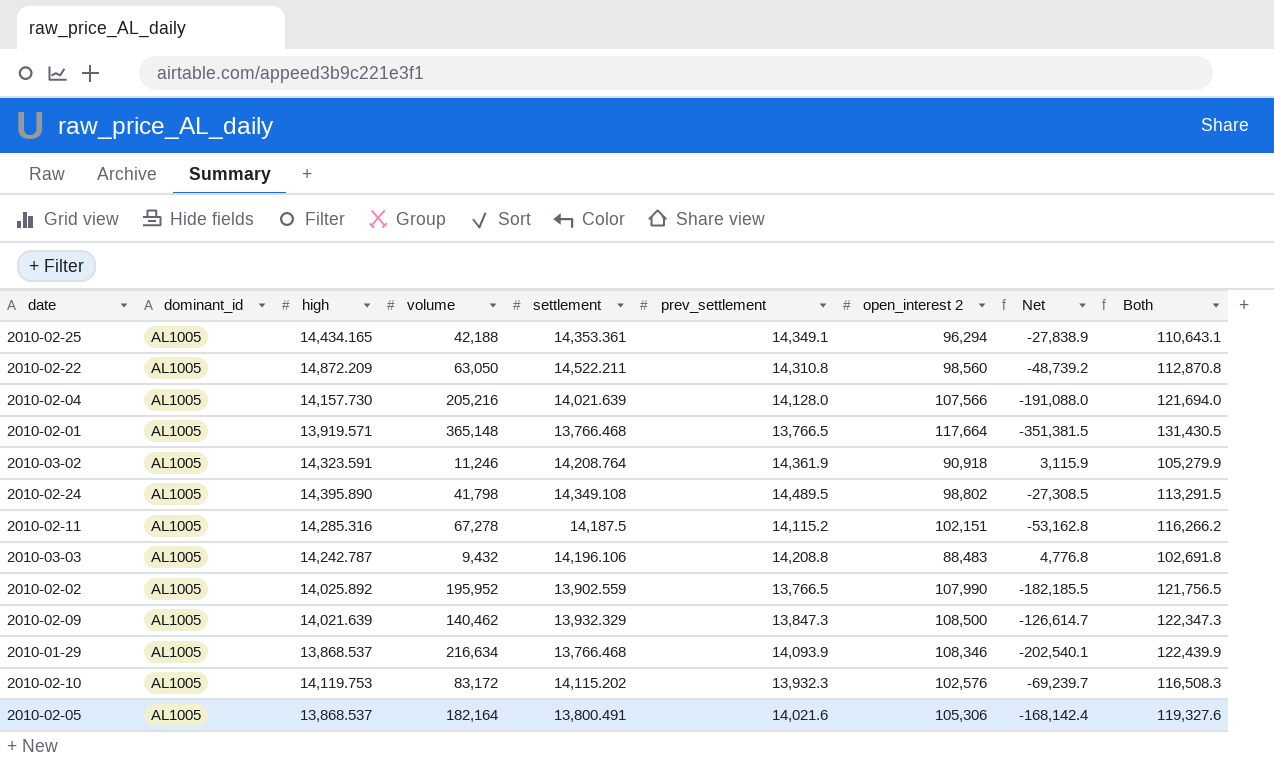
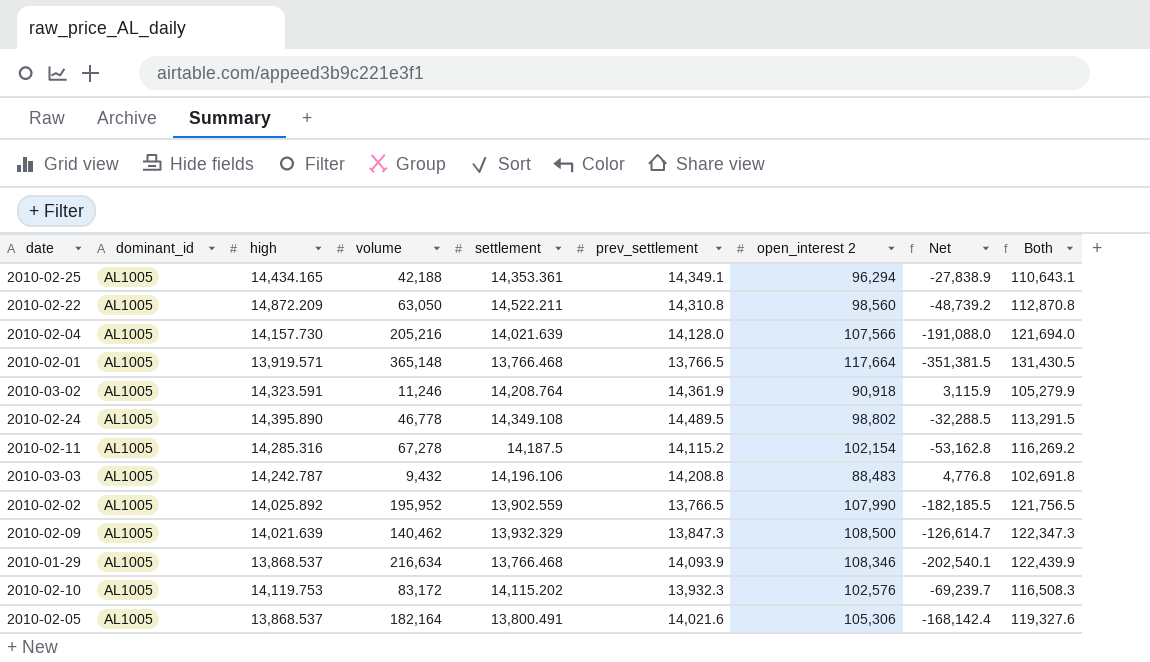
2010-02-24 | volume: 41,798 -> 46,778
2010-02-24 | Net: -27,308.5 -> -32,288.5
2010-02-11 | open_interest 2: 102,151 -> 102,154
2010-02-11 | Both: 116,266.2 -> 116,269.2

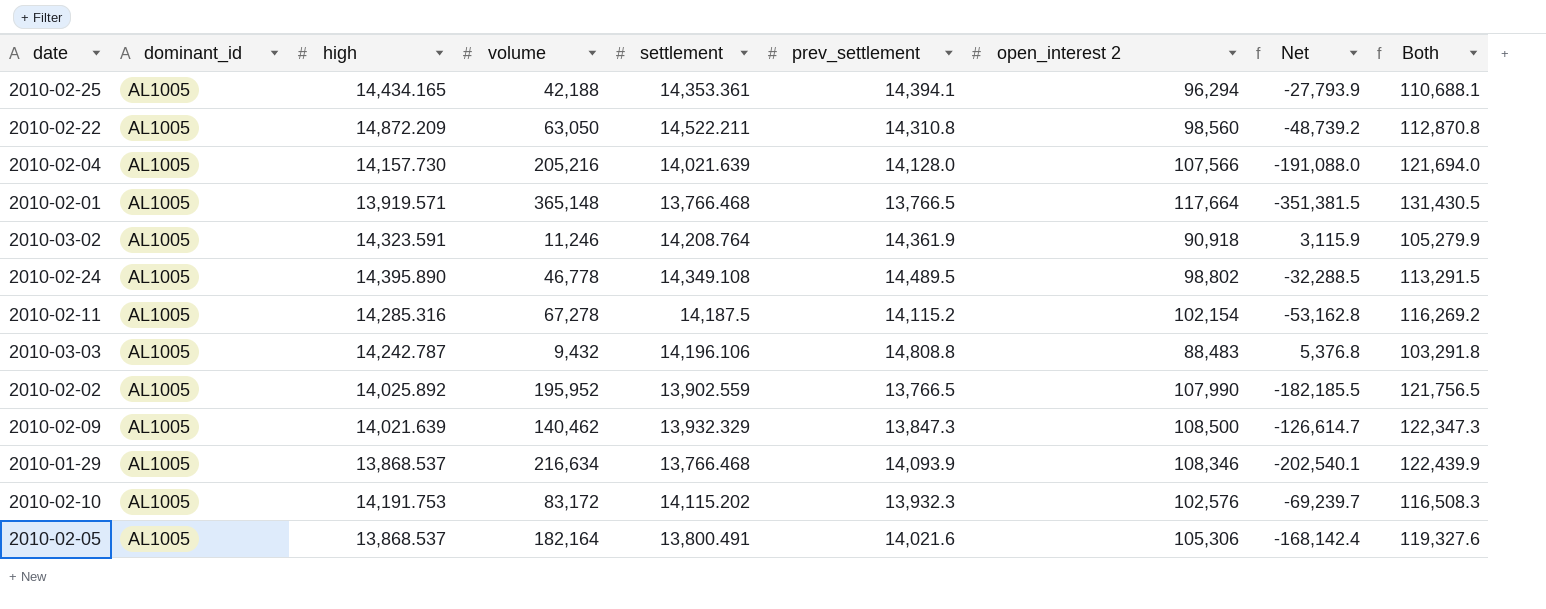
2010-02-25 | prev_settlement: 14,349.1 -> 14,394.1
2010-02-25 | Net: -27,838.9 -> -27,793.9
2010-02-25 | Both: 110,643.1 -> 110,688.1
2010-03-03 | prev_settlement: 14,208.8 -> 14,808.8
2010-03-03 | Net: 4,776.8 -> 5,376.8
2010-03-03 | Both: 102,691.8 -> 103,291.8
2010-02-10 | high: 14,119.753 -> 14,191.753

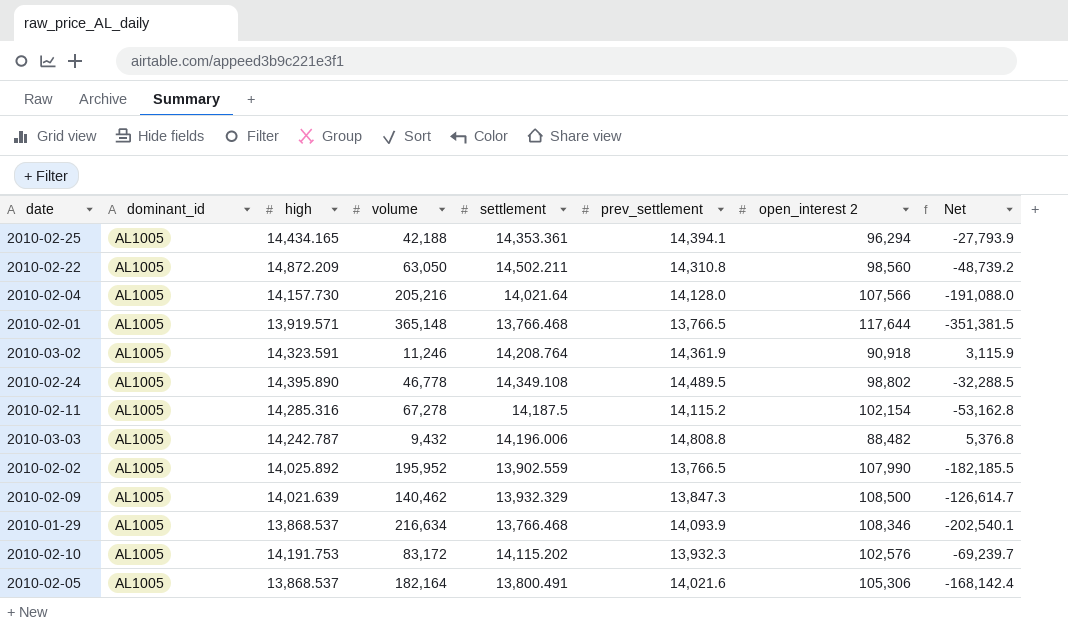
column Both | formula: [prev_settlement] + [open_interest 2] -> none
2010-02-22 | settlement: 14,522.211 -> 14,502.211
2010-02-04 | settlement: 14,021.639 -> 14,021.64
2010-02-01 | open_interest 2: 117,664 -> 117,644
2010-03-03 | settlement: 14,196.106 -> 14,196.006
2010-03-03 | open_interest 2: 88,483 -> 88,482

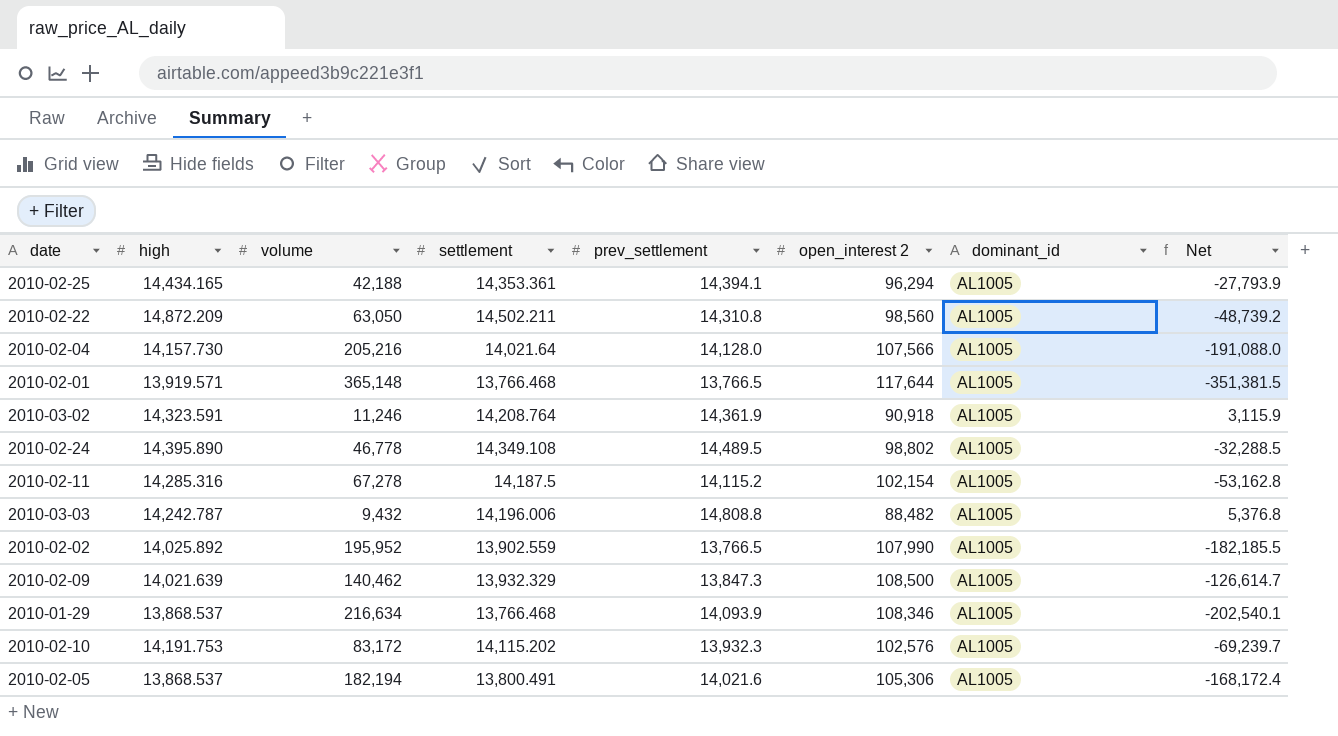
column dominant_id | position: 2 -> 7
2010-02-05 | volume: 182,164 -> 182,194
2010-02-05 | Net: -168,142.4 -> -168,172.4

